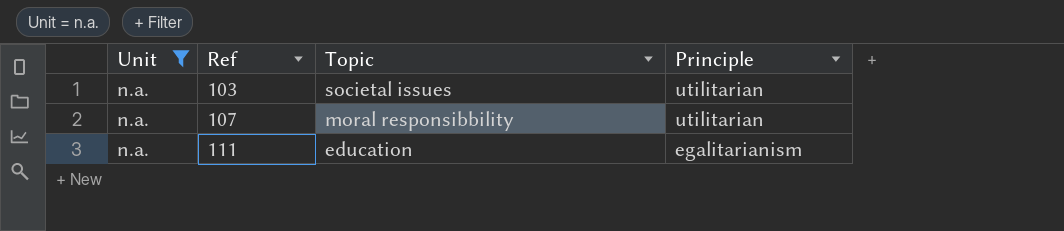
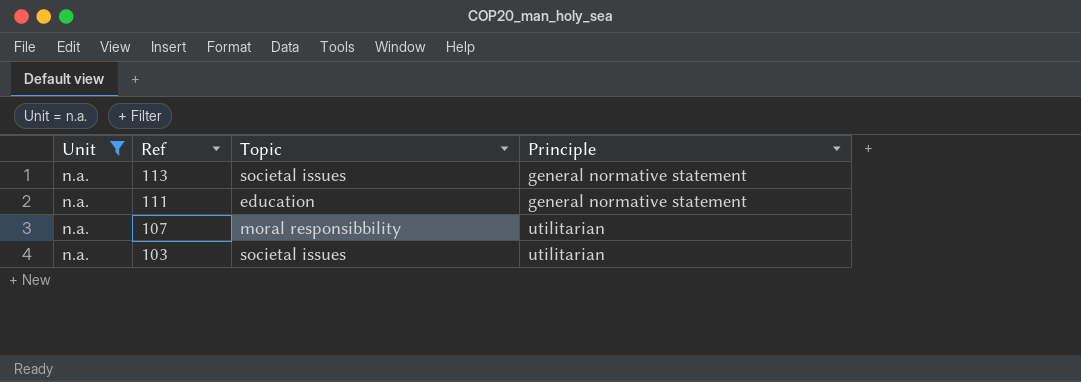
row order: Ref ascending -> Ref descending
row 113: none -> n.a. | societal issues | general normative statement
111 | Principle: egalitarianism -> general normative statement

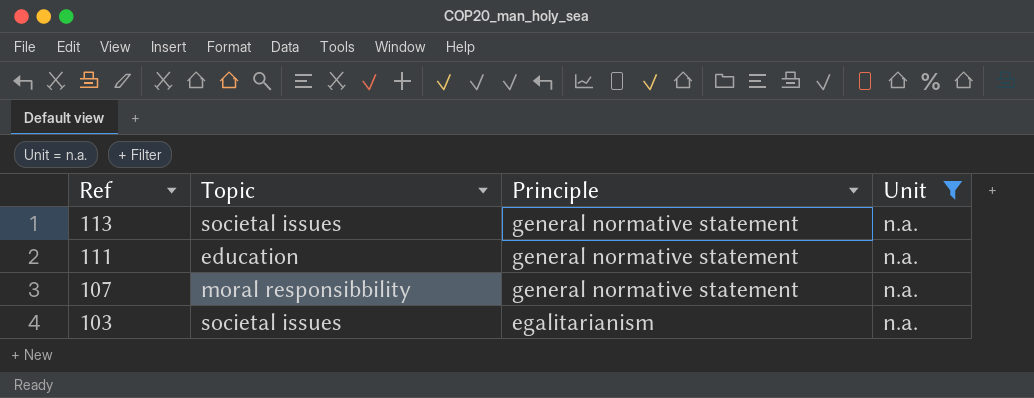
column Unit | position: 1 -> 4
107 | Principle: utilitarian -> general normative statement
103 | Principle: utilitarian -> egalitarianism

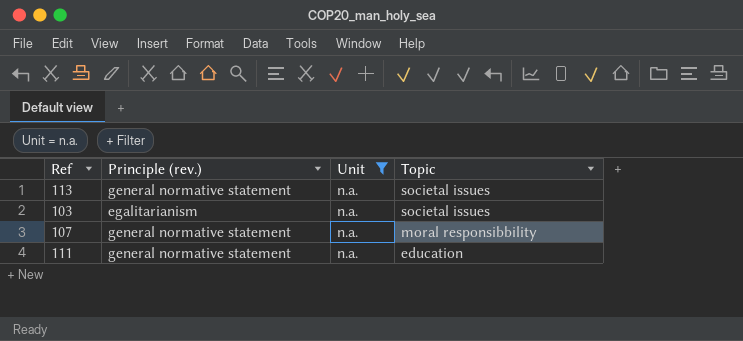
row order: Ref descending -> Topic descending
column name: Principle -> Principle (rev.)
column Topic | position: 2 -> 4

